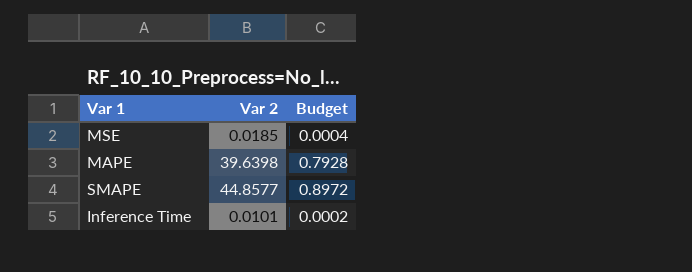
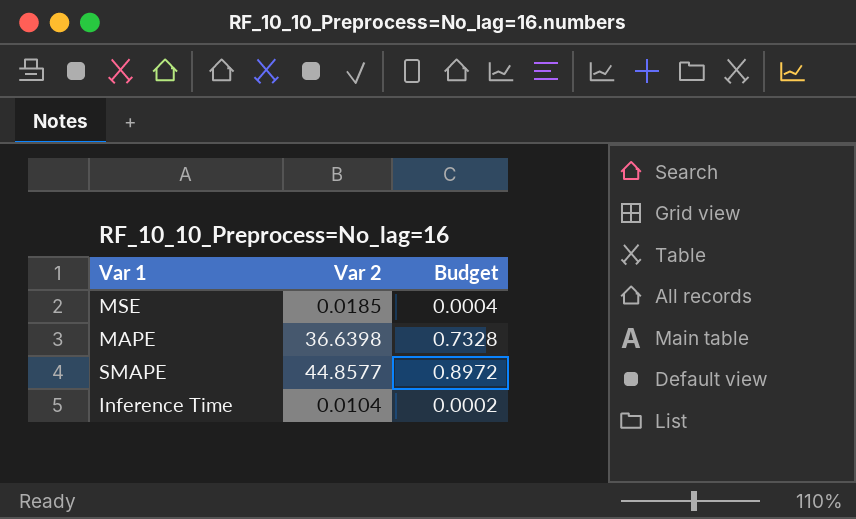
MAPE | Var 2: 39.6398 -> 36.6398
MAPE | Budget: 0.7928 -> 0.7328
Inference Time | Var 2: 0.0101 -> 0.0104

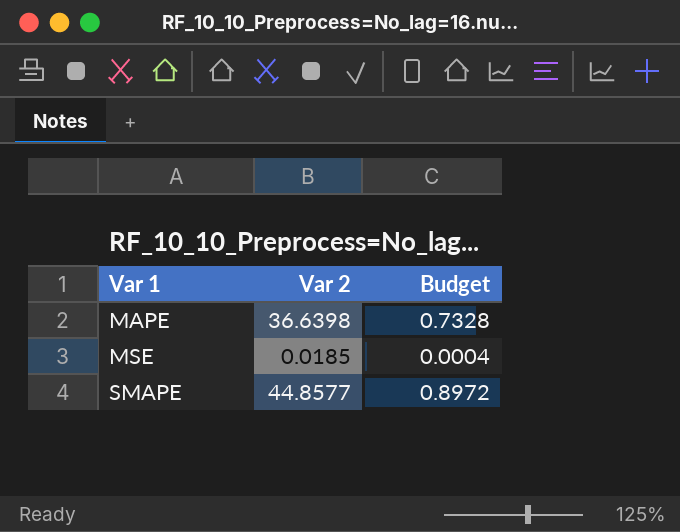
row order: none -> Var 1 ascending
row Inference Time: 0.0104 | 0.0002 -> none

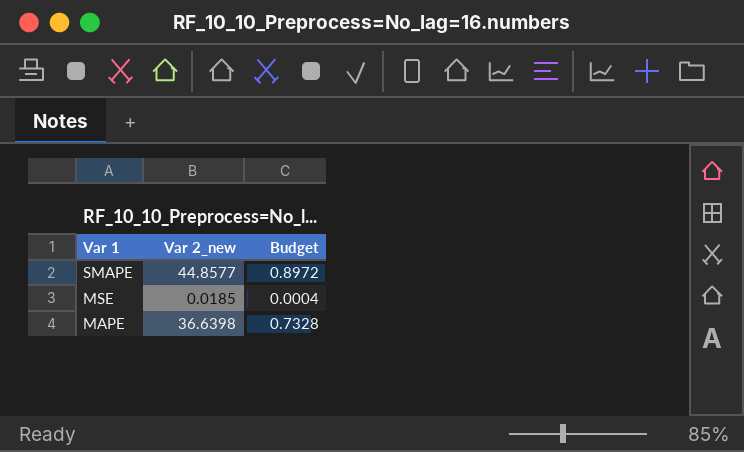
row order: Var 1 ascending -> Var 1 descending
column name: Var 2 -> Var 2_new

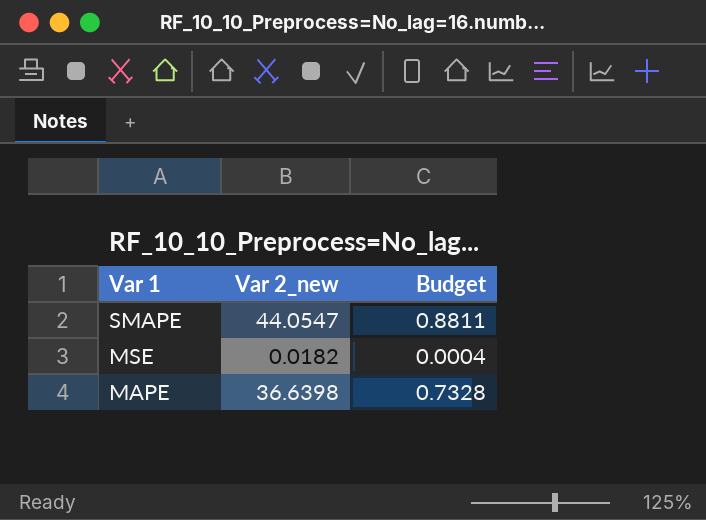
SMAPE | Var 2_new: 44.8577 -> 44.0547
SMAPE | Budget: 0.8972 -> 0.8811
MSE | Var 2_new: 0.0185 -> 0.0182

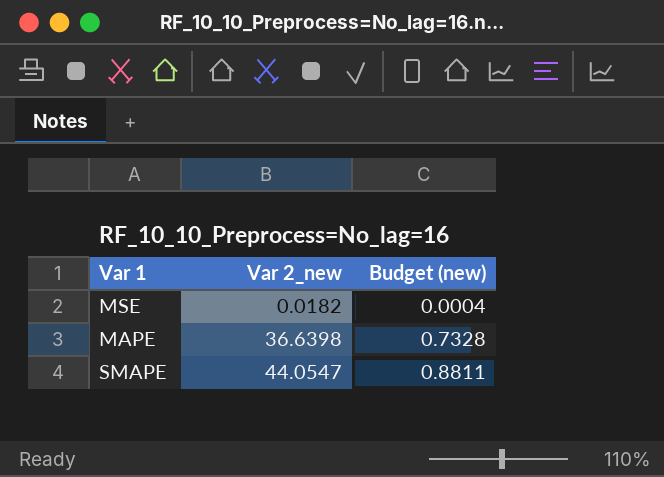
row order: Var 1 descending -> Var 2_new ascending
column name: Budget -> Budget (new)

